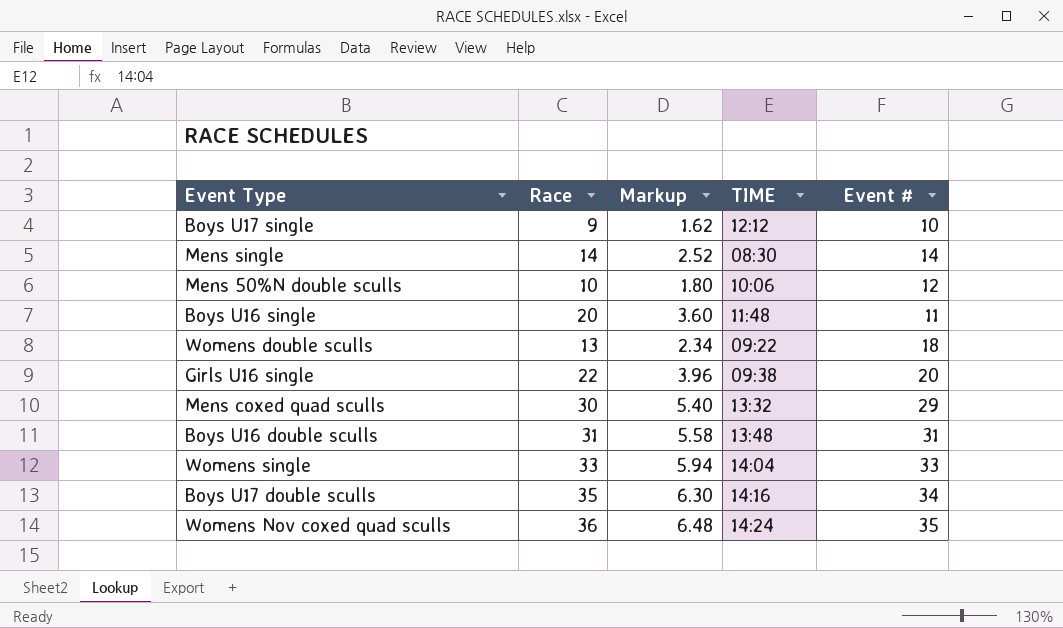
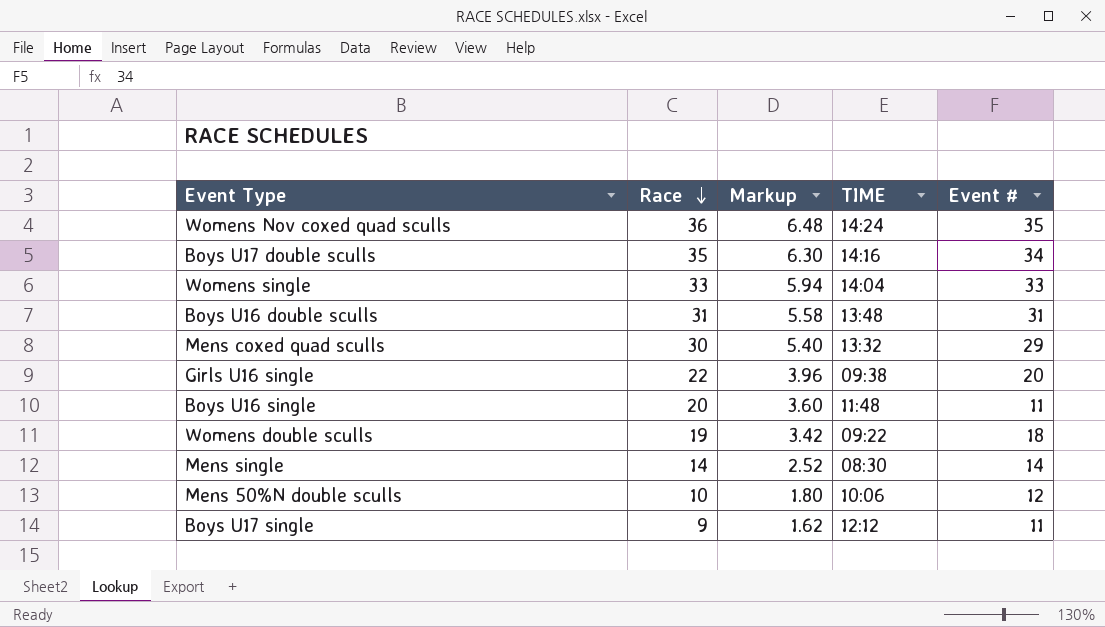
row order: none -> Race descending
Womens double sculls | Race: 13 -> 19
Womens double sculls | Markup: 2.34 -> 3.42
Boys U17 single | Event #: 10 -> 11

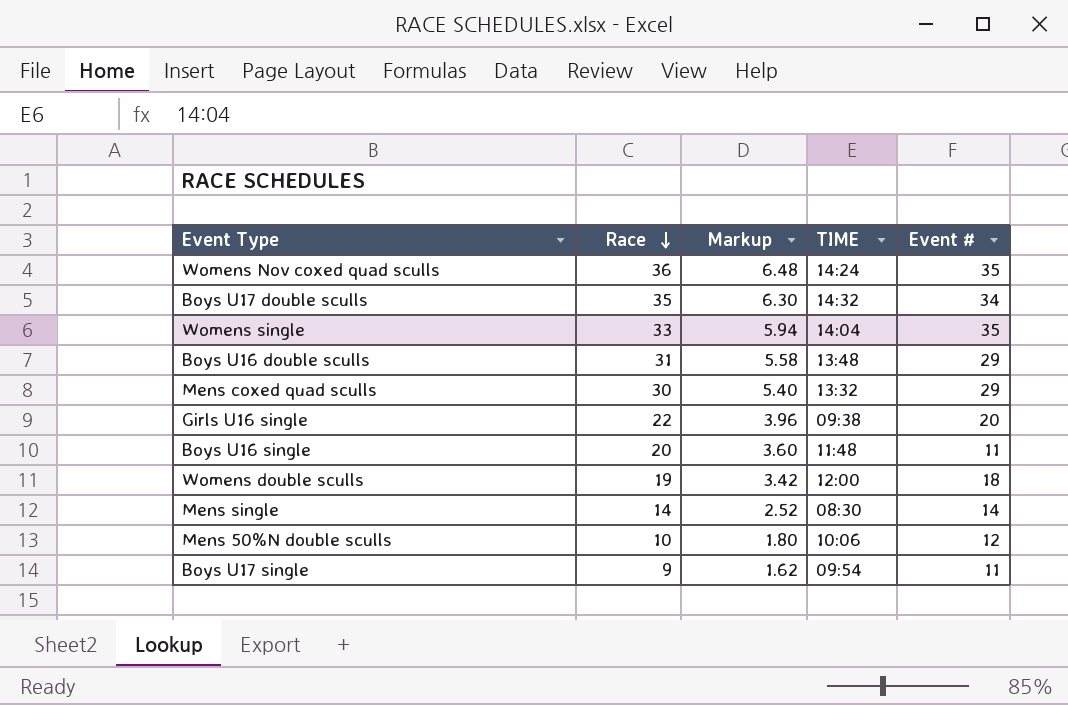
Boys U17 double sculls | TIME: 14:16 -> 14:32
Womens single | Event #: 33 -> 35
Boys U16 double sculls | Event #: 31 -> 29
Womens double sculls | TIME: 09:22 -> 12:00
Boys U17 single | TIME: 12:12 -> 09:54

